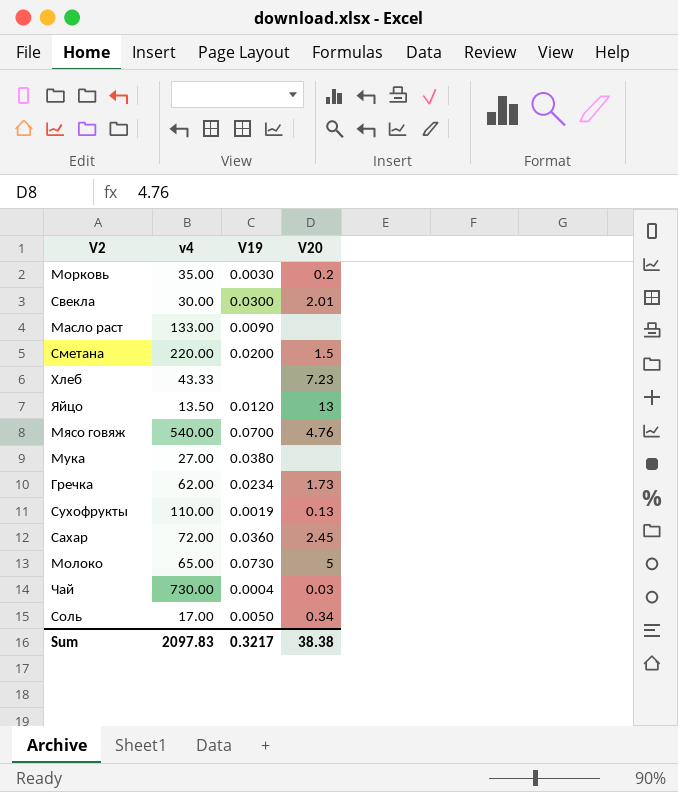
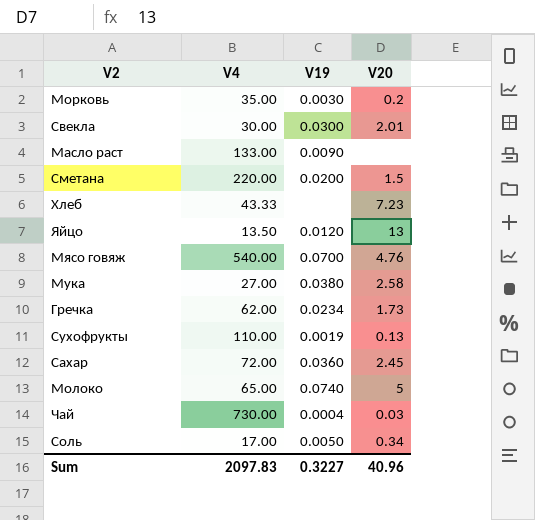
column name: v4 -> V4
Мука | V20: none -> 2.58
Молоко | V19: 0.0730 -> 0.0740
Sum | V19: 0.3217 -> 0.3227
Sum | V20: 38.38 -> 40.96

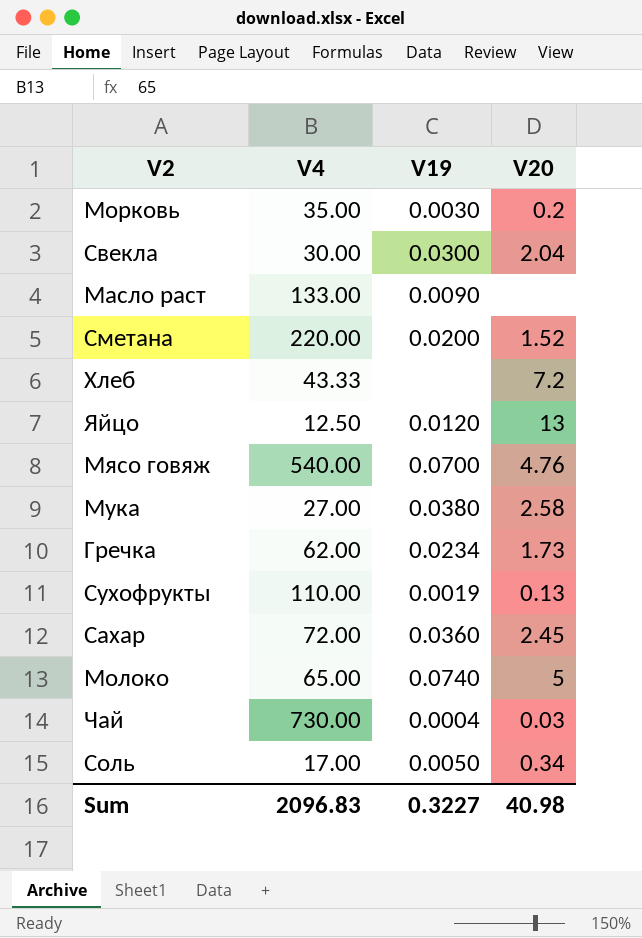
Свекла | V20: 2.01 -> 2.04
Сметана | V20: 1.5 -> 1.52
Хлеб | V20: 7.23 -> 7.2
Яйцо | V4: 13.50 -> 12.50
Sum | V4: 2097.83 -> 2096.83
Sum | V20: 40.96 -> 40.98

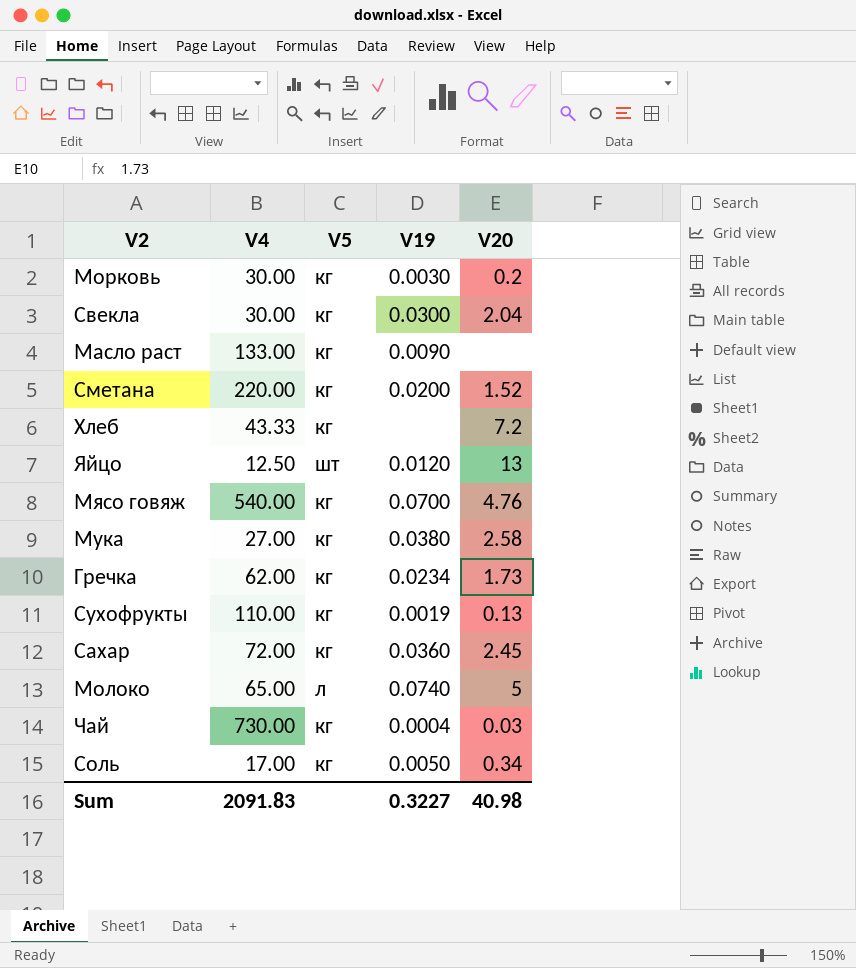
column V5 | position: none -> 3
Морковь | V4: 35.00 -> 30.00
Sum | V4: 2096.83 -> 2091.83

